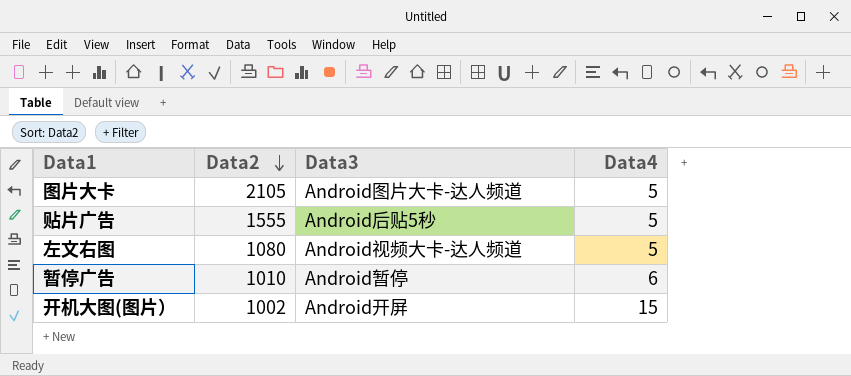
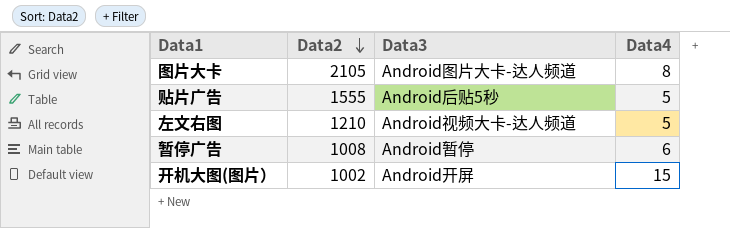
图片大卡 | Data4: 5 -> 8
左文右图 | Data2: 1080 -> 1210
暂停广告 | Data2: 1010 -> 1008

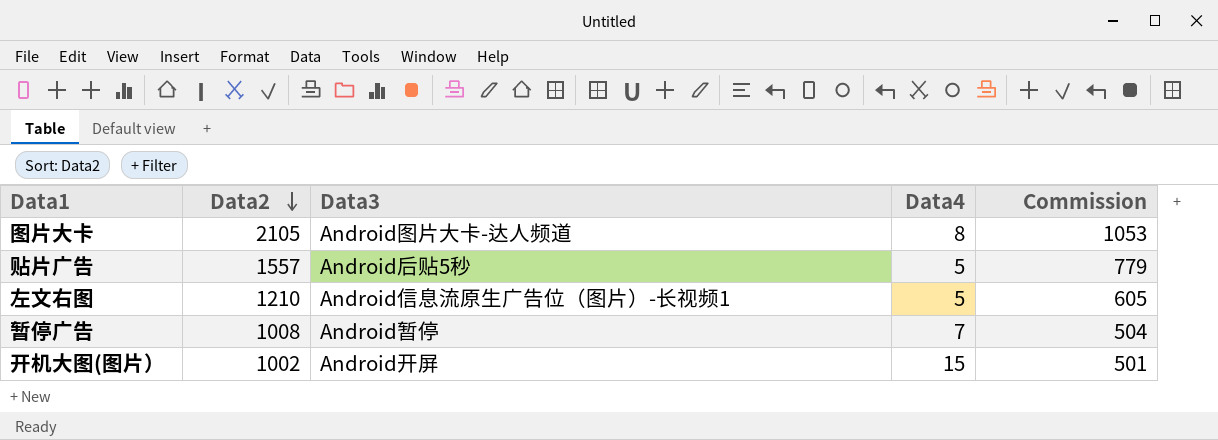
column Commission | formula: none -> [Data2] * 0.5
贴片广告 | Data2: 1555 -> 1557
左文右图 | Data3: Android视频大卡-达人频道 -> Android信息流原生广告位（图片）-长视频1
暂停广告 | Data4: 6 -> 7

